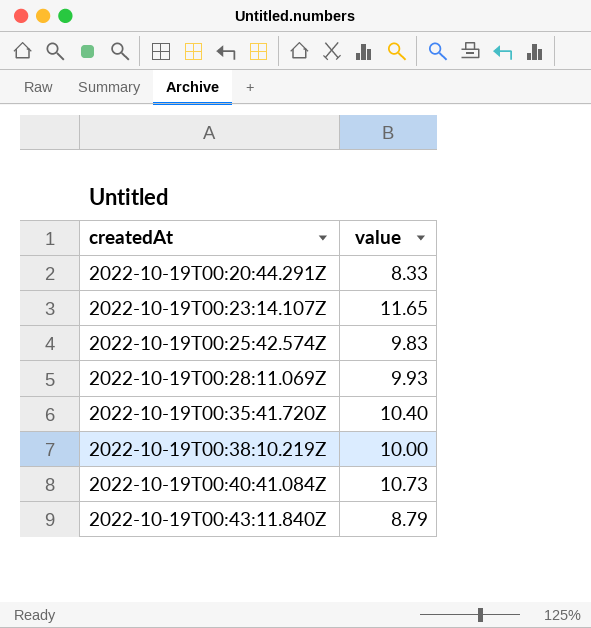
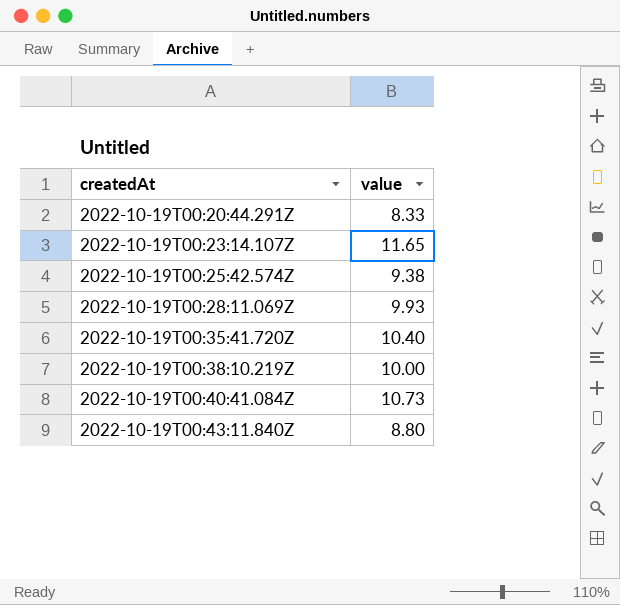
2022-10-19T00:25:42.574Z | value: 9.83 -> 9.38
2022-10-19T00:43:11.840Z | value: 8.79 -> 8.80

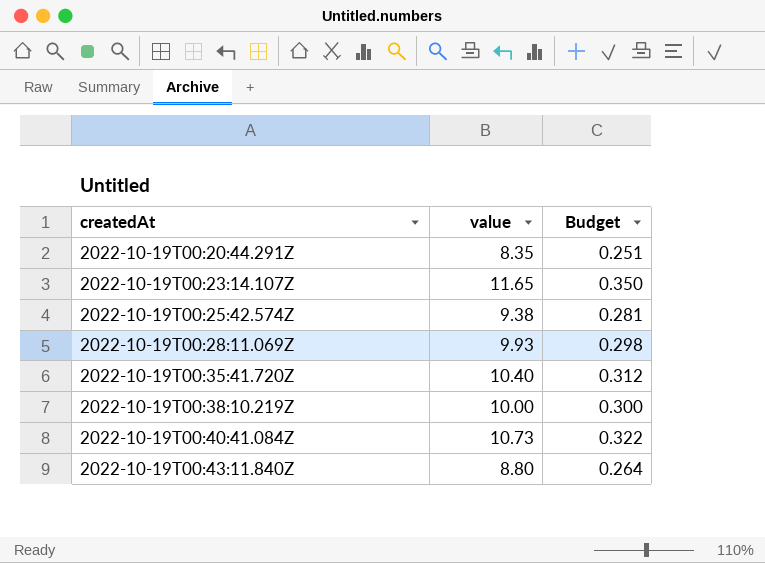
column Budget | formula: none -> [value] * 0.03
2022-10-19T00:20:44.291Z | value: 8.33 -> 8.35

